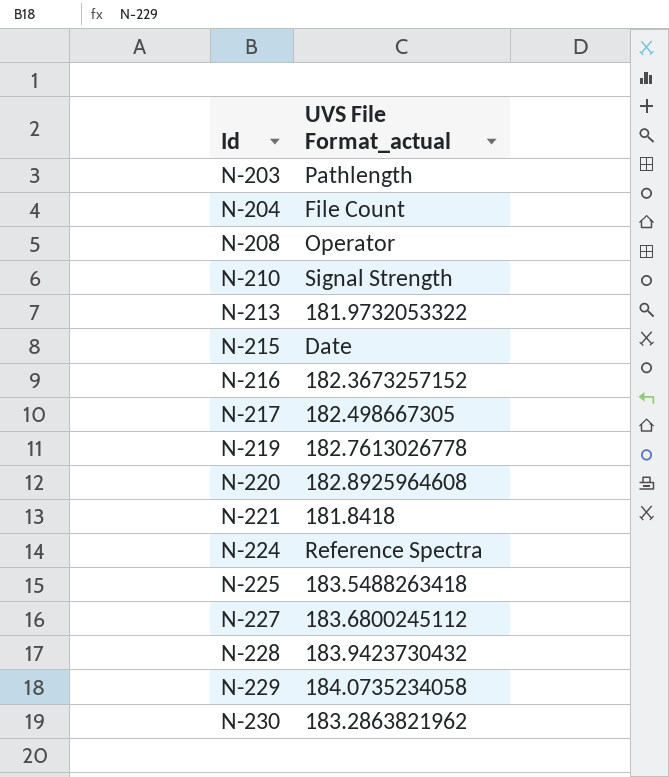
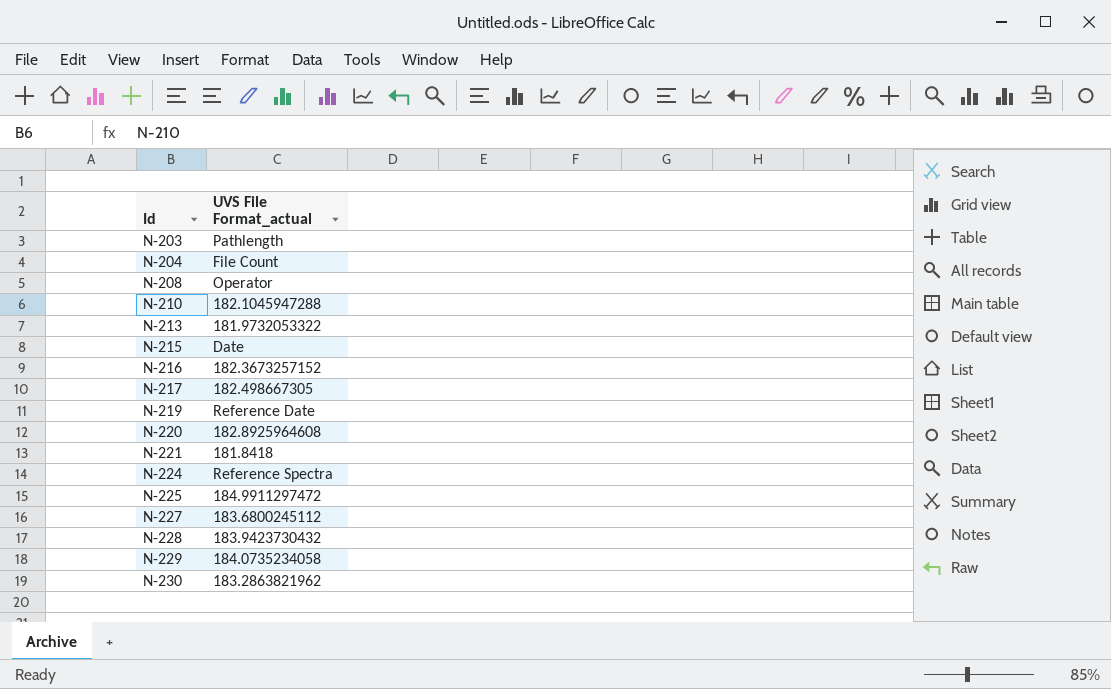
N-210 | UVS File Format_actual: Signal Strength -> 182.1045947288
N-219 | UVS File Format_actual: 182.7613026778 -> Reference Date
N-225 | UVS File Format_actual: 183.5488263418 -> 184.9911297472

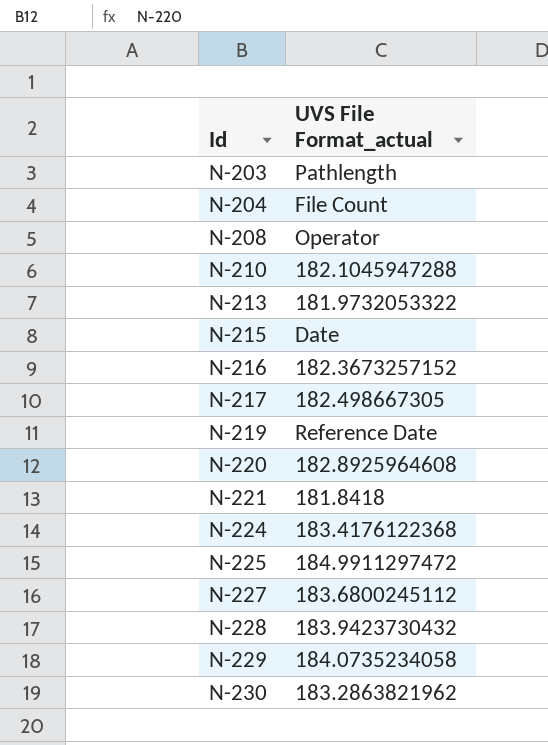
N-224 | UVS File Format_actual: Reference Spectra -> 183.4176122368

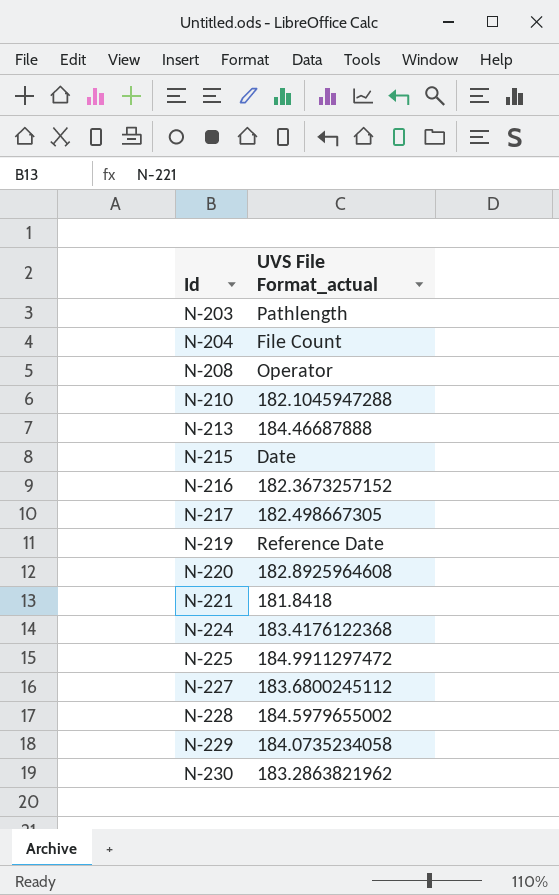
N-213 | UVS File Format_actual: 181.9732053322 -> 184.46687888
N-228 | UVS File Format_actual: 183.9423730432 -> 184.5979655002

